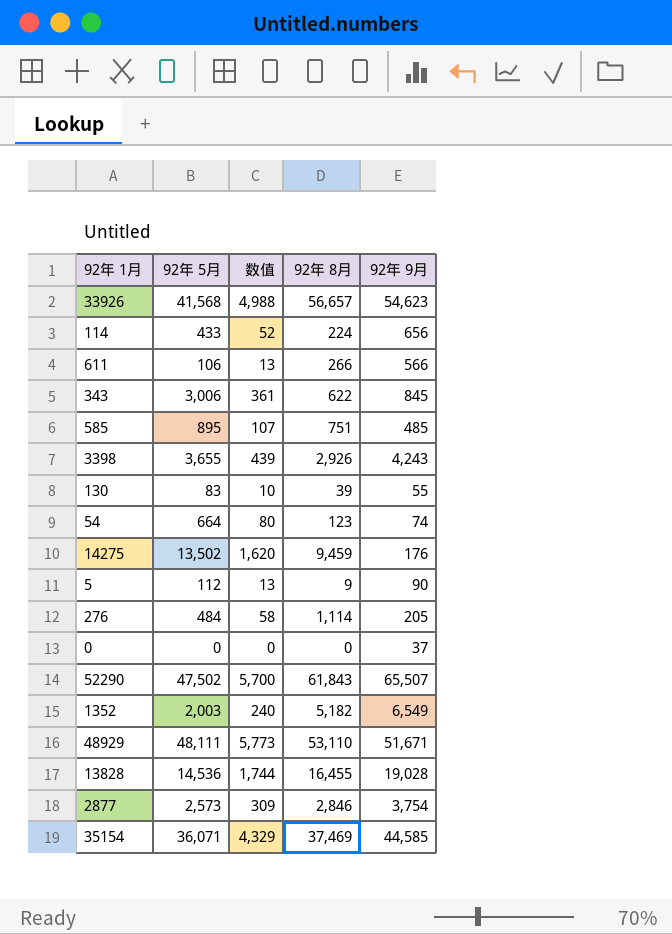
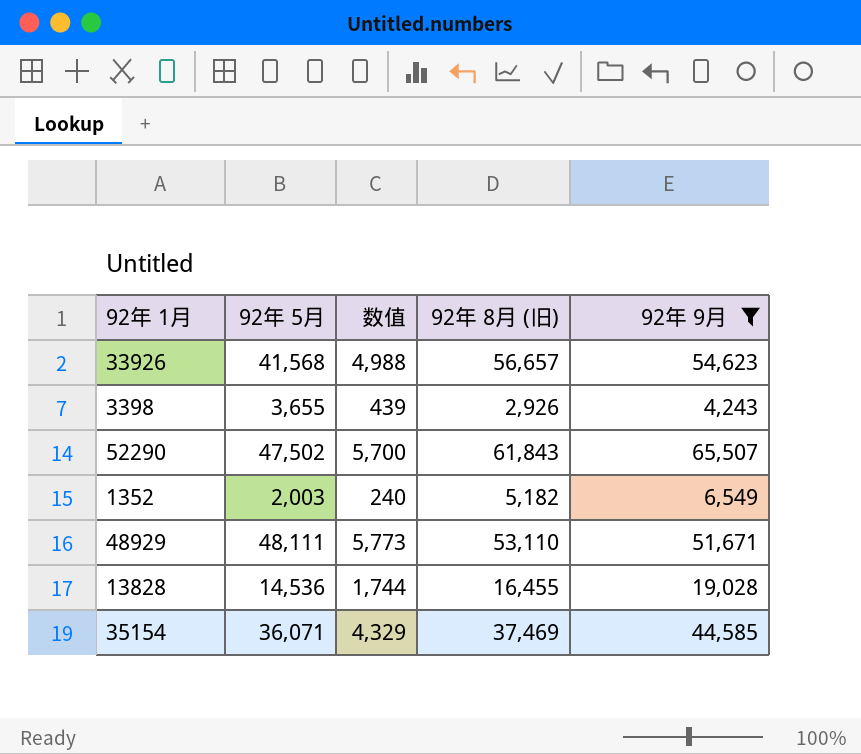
filter: none -> 92年 9月 >= 4,243
column name: 92年 8月 -> 92年 8月 (旧)

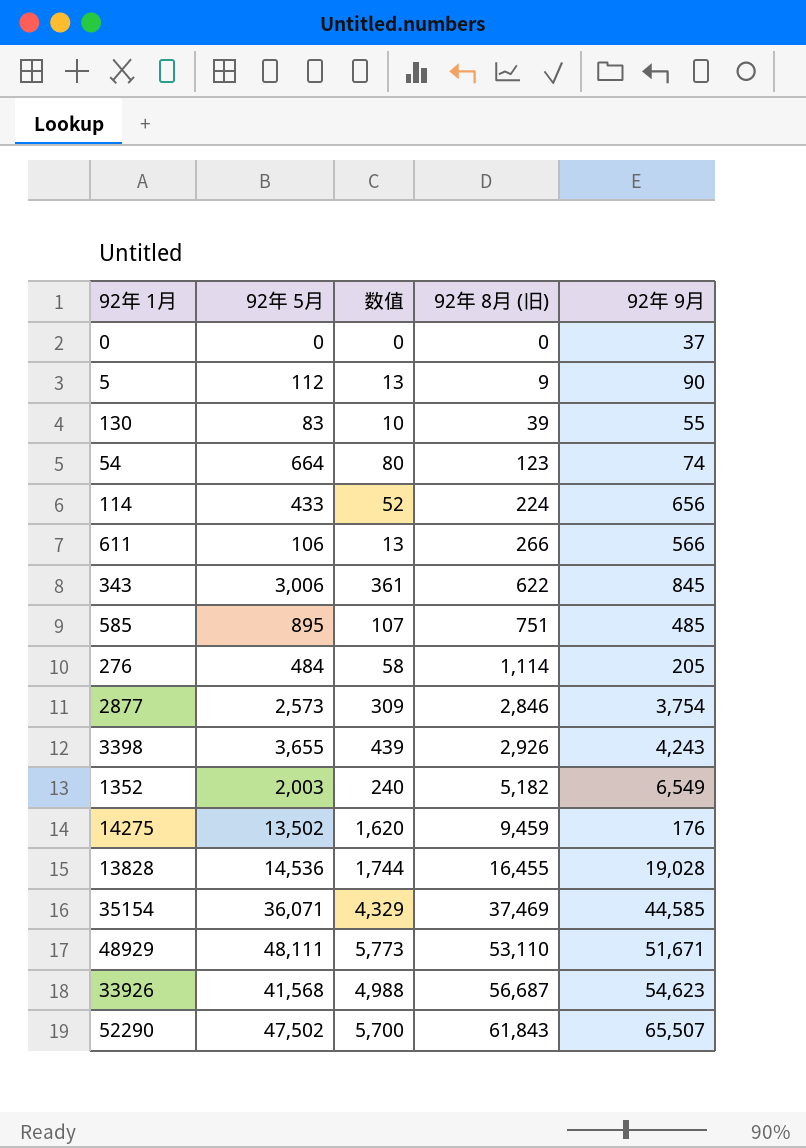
filter: 92年 9月 >= 4,243 -> none
row order: none -> 92年 8月 (旧) ascending
33926 | 92年 8月 (旧): 56,657 -> 56,687

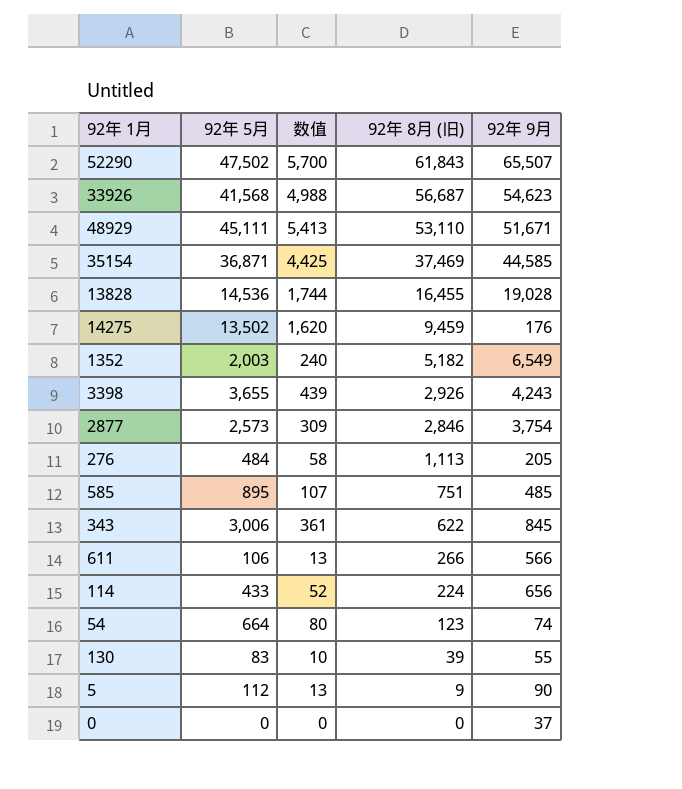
row order: 92年 8月 (旧) ascending -> 92年 8月 (旧) descending
48929 | 92年 5月: 48,111 -> 45,111
48929 | 数值: 5,773 -> 5,413
35154 | 92年 5月: 36,071 -> 36,871
35154 | 数值: 4,329 -> 4,425
276 | 92年 8月 (旧): 1,114 -> 1,113

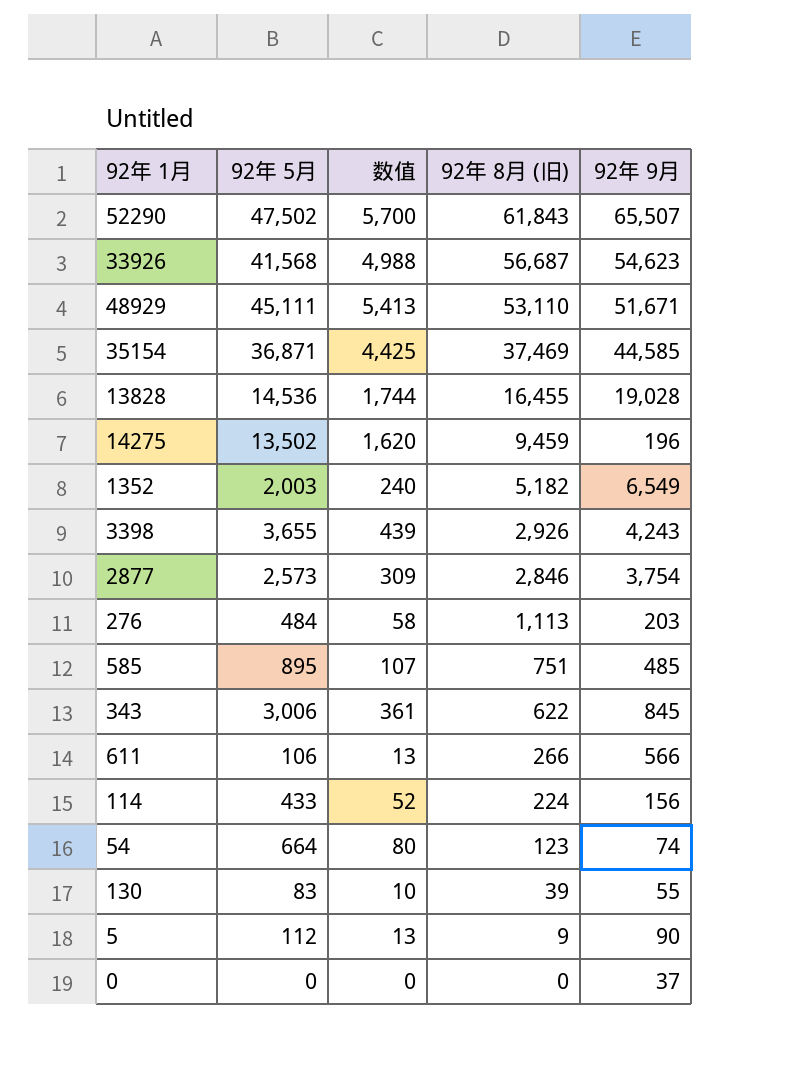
14275 | 92年 9月: 176 -> 196
276 | 92年 9月: 205 -> 203
114 | 92年 9月: 656 -> 156

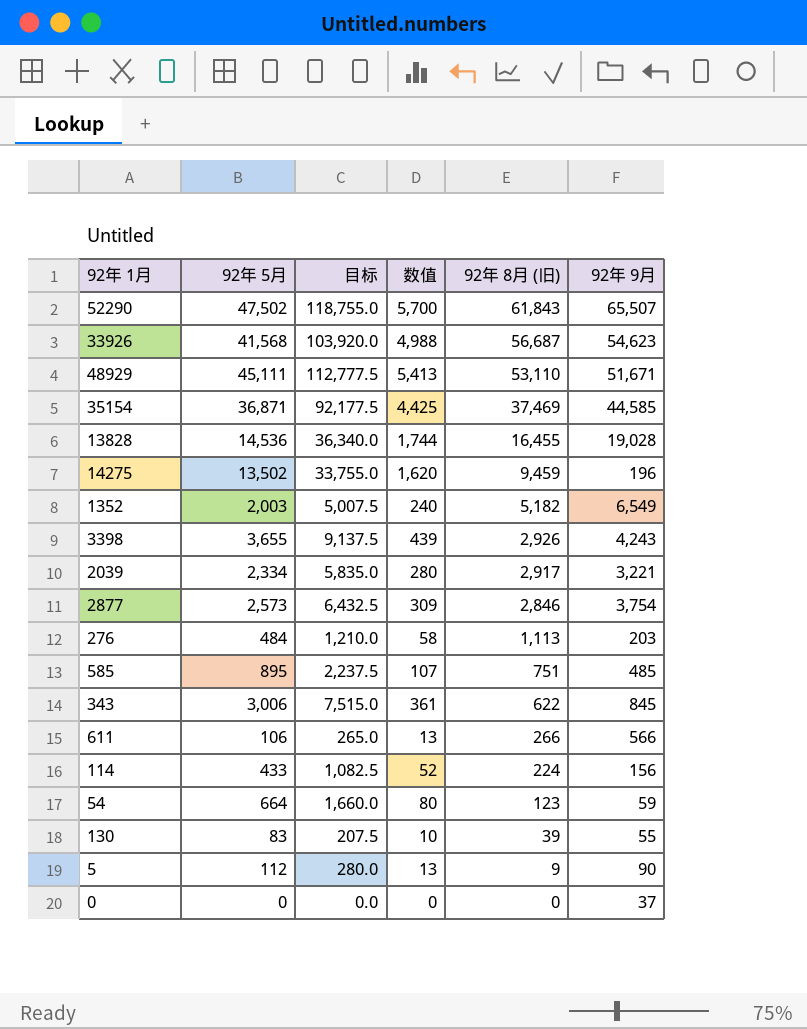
column 目标 | formula: none -> [92年 5月] * 2.5
row 2039: none -> 2,334 | 5,835.0 | 280 | 2,917 | 3,221
54 | 92年 9月: 74 -> 59

